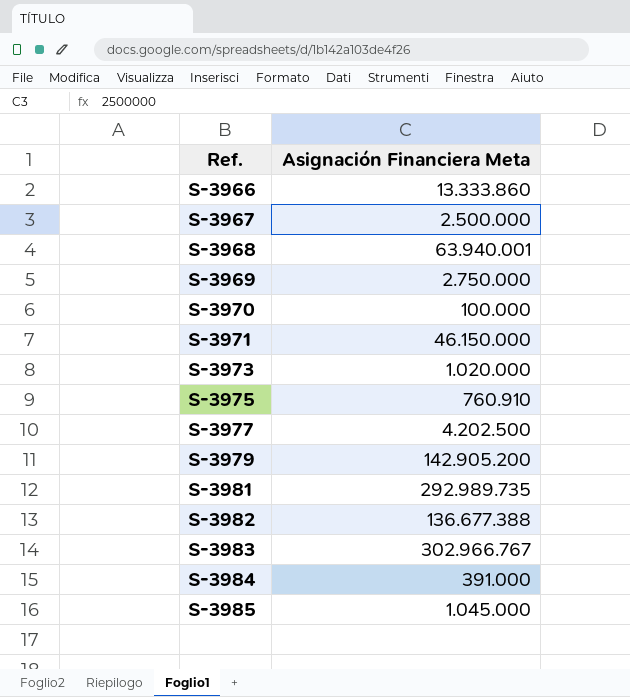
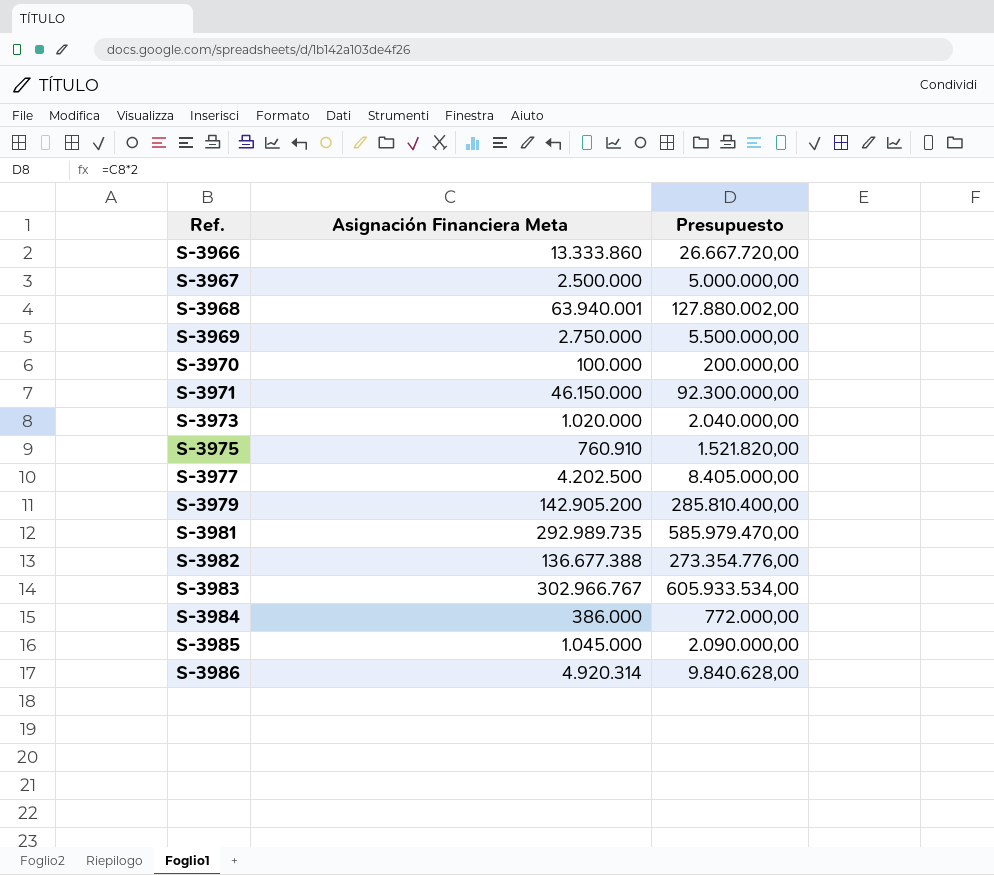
column Presupuesto | formula: none -> [Asignación Financiera Meta] * 2
S-3984 | Asignación Financiera Meta: 391.000 -> 386.000
row S-3986: none -> 4.920.314 | 9.840.628,00

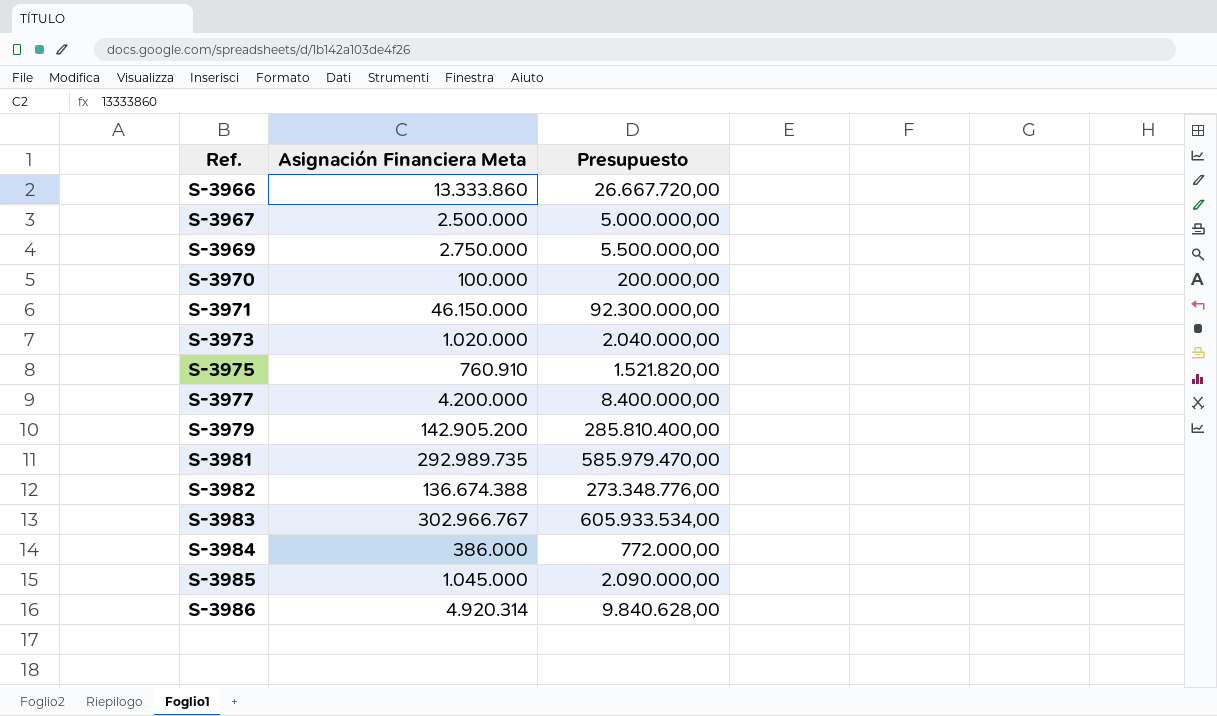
row S-3968: 63.940.001 | 127.880.002,00 -> none
S-3977 | Asignación Financiera Meta: 4.202.500 -> 4.200.000
S-3977 | Presupuesto: 8.405.000,00 -> 8.400.000,00
S-3982 | Asignación Financiera Meta: 136.677.388 -> 136.674.388
S-3982 | Presupuesto: 273.354.776,00 -> 273.348.776,00

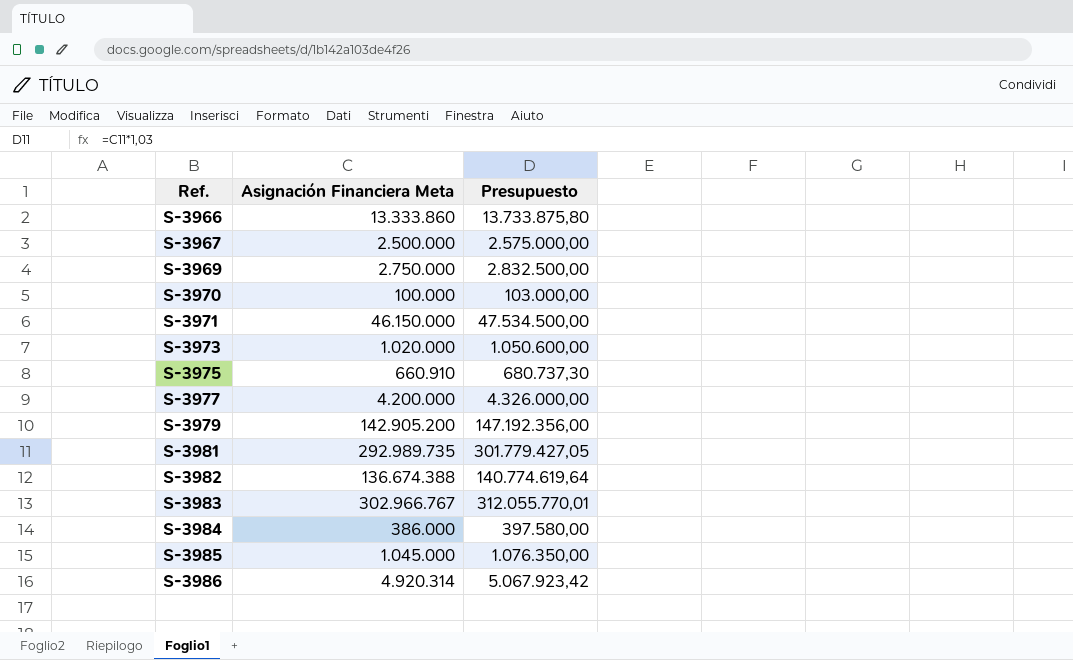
column Presupuesto | formula: [Asignación Financiera Meta] * 2 -> [Asignación Financiera Meta] * 1,03
S-3975 | Asignación Financiera Meta: 760.910 -> 660.910

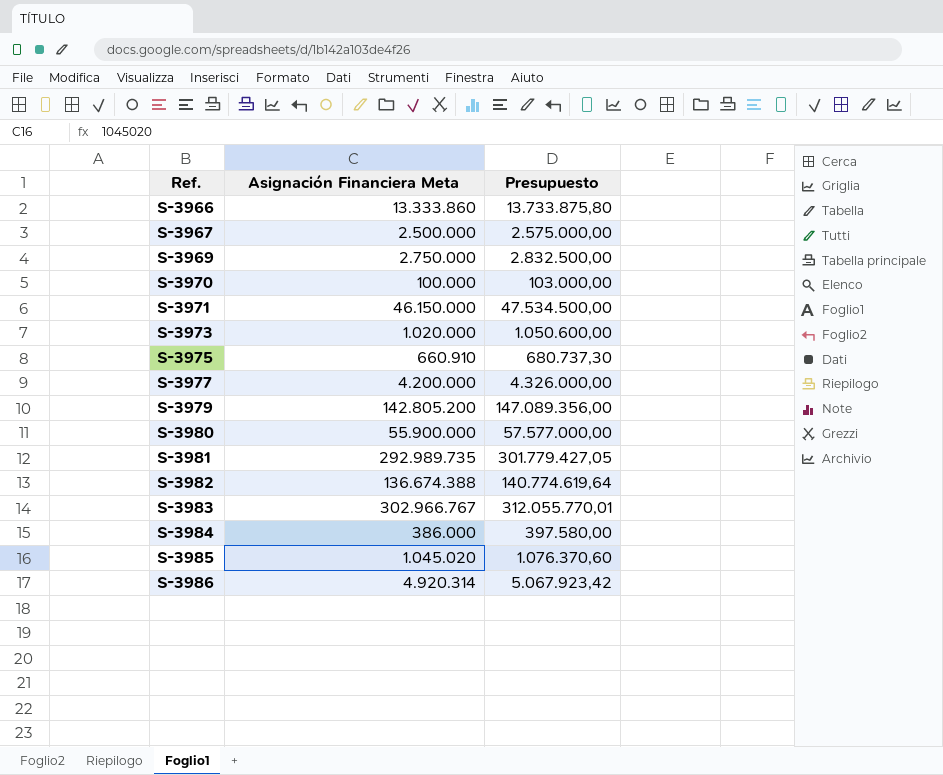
S-3979 | Asignación Financiera Meta: 142.905.200 -> 142.805.200
S-3979 | Presupuesto: 147.192.356,00 -> 147.089.356,00
row S-3980: none -> 55.900.000 | 57.577.000,00
S-3985 | Asignación Financiera Meta: 1.045.000 -> 1.045.020
S-3985 | Presupuesto: 1.076.350,00 -> 1.076.370,60

